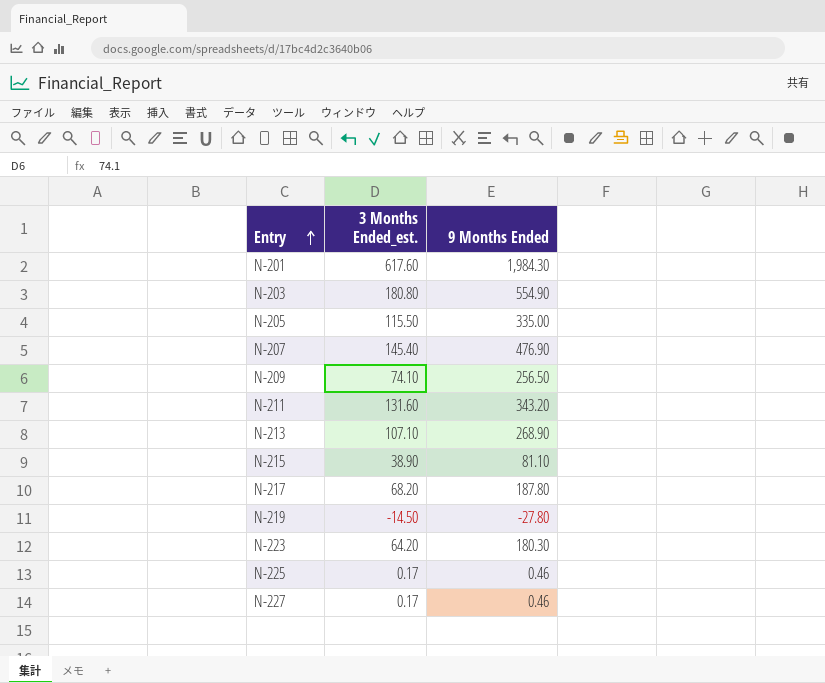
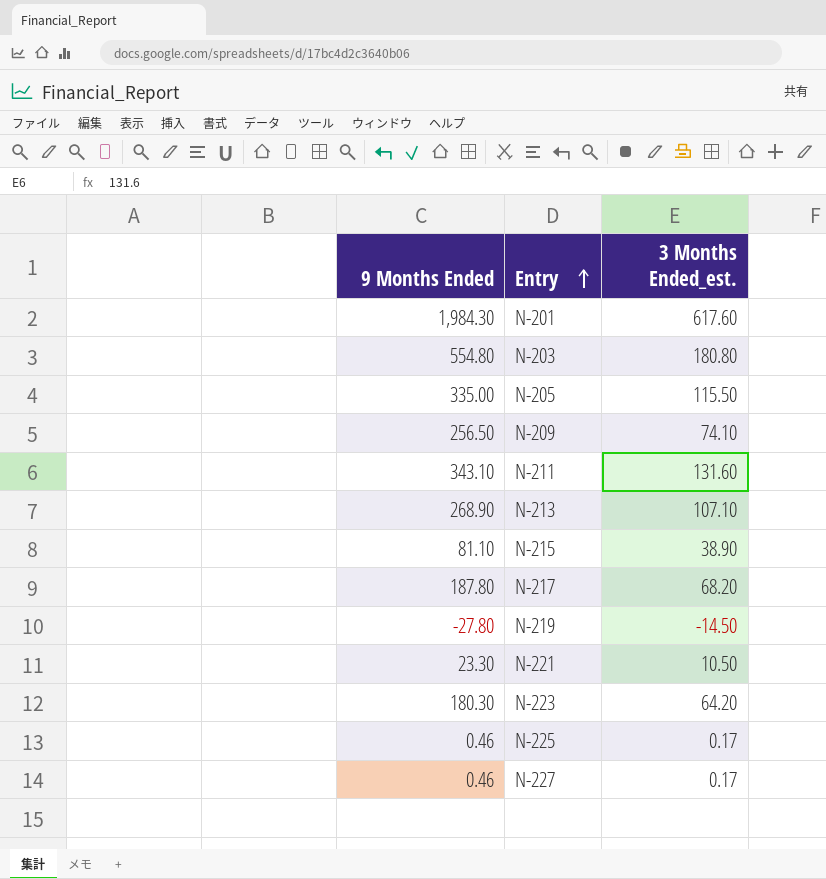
column 9 Months Ended | position: 3 -> 1
row N-207: 145.40 | 476.90 -> none
N-203 | 9 Months Ended: 554.90 -> 554.80
N-211 | 9 Months Ended: 343.20 -> 343.10
row N-221: none -> 23.30 | 10.50

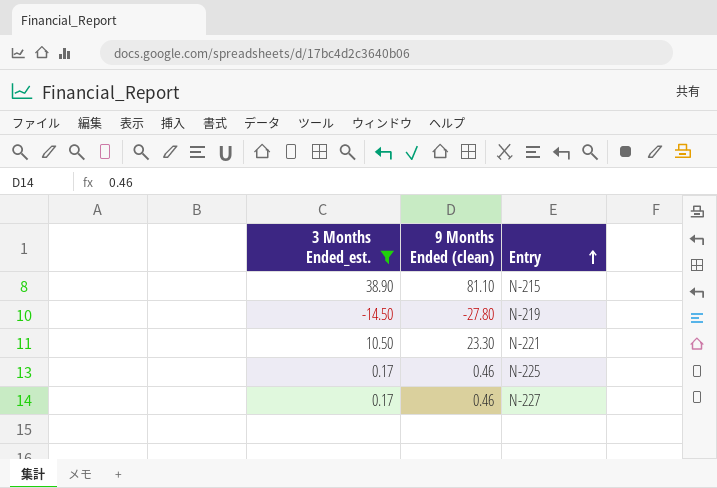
filter: none -> 3 Months Ended_est. <= 38.90
column 3 Months Ended_est. | position: 3 -> 1
column name: 9 Months Ended -> 9 Months Ended (clean)

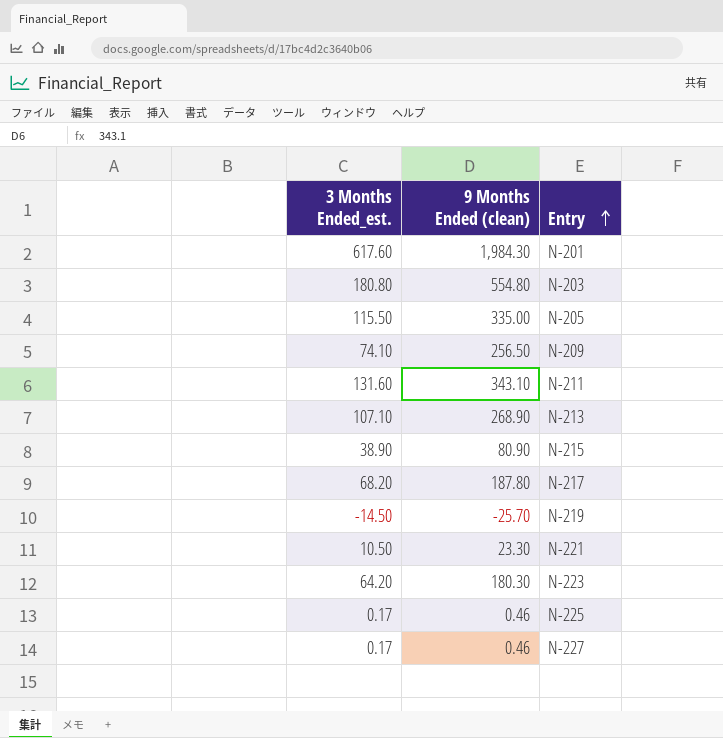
filter: 3 Months Ended_est. <= 38.90 -> none
N-215 | 9 Months Ended (clean): 81.10 -> 80.90
N-219 | 9 Months Ended (clean): -27.80 -> -25.70

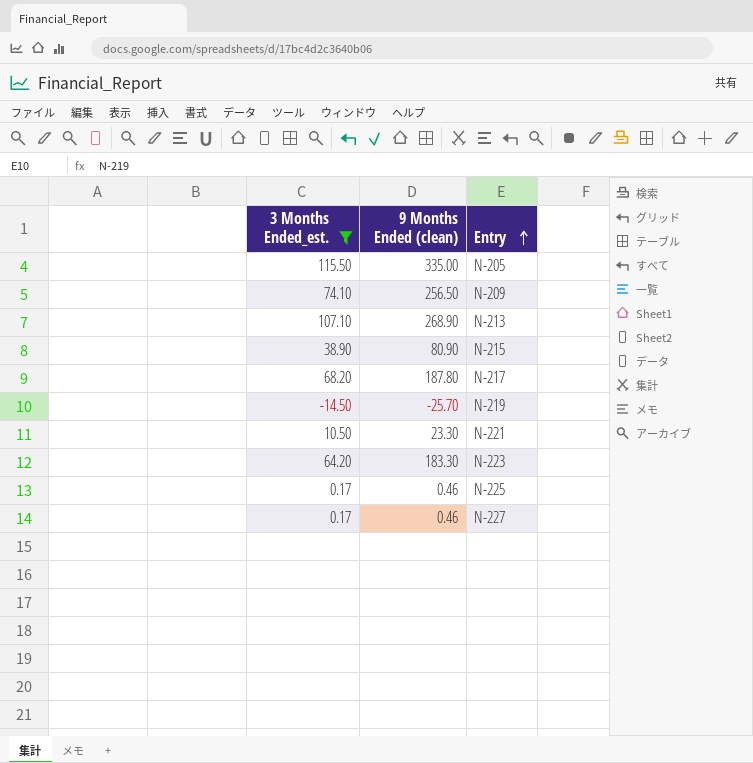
filter: none -> 3 Months Ended_est. <= 115.50
N-223 | 9 Months Ended (clean): 180.30 -> 183.30

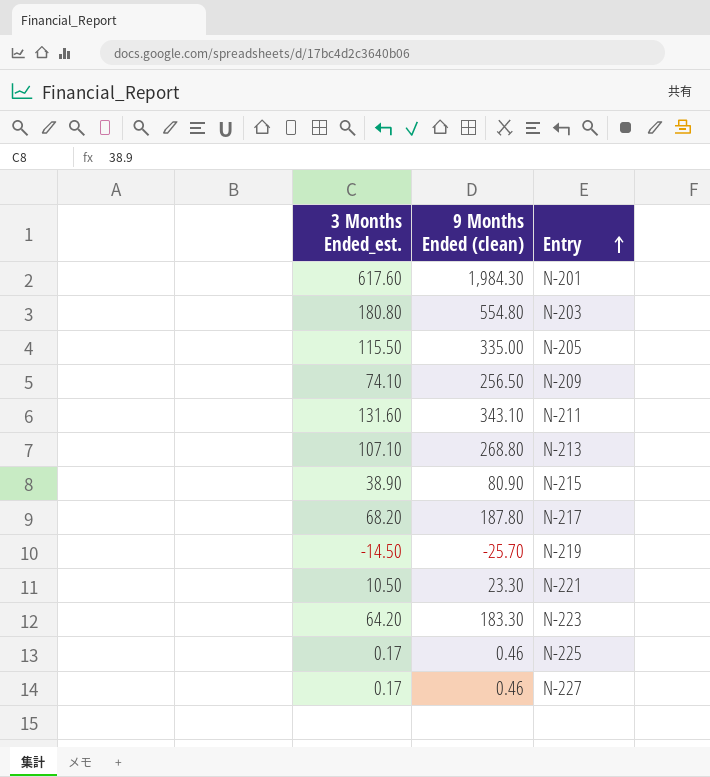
filter: 3 Months Ended_est. <= 115.50 -> none
N-213 | 9 Months Ended (clean): 268.90 -> 268.80

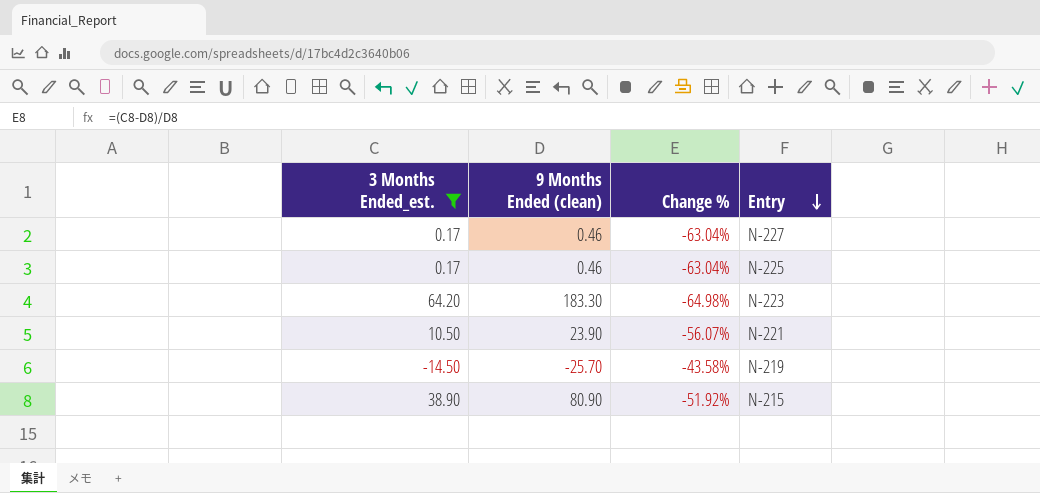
filter: none -> 3 Months Ended_est. <= 64.20
row order: Entry ascending -> Entry descending
column Change % | formula: none -> ([3 Months Ended_est.] - [9 Months Ended (clean)]) / [9 Months Ended (clean)]
N-221 | 9 Months Ended (clean): 23.30 -> 23.90

